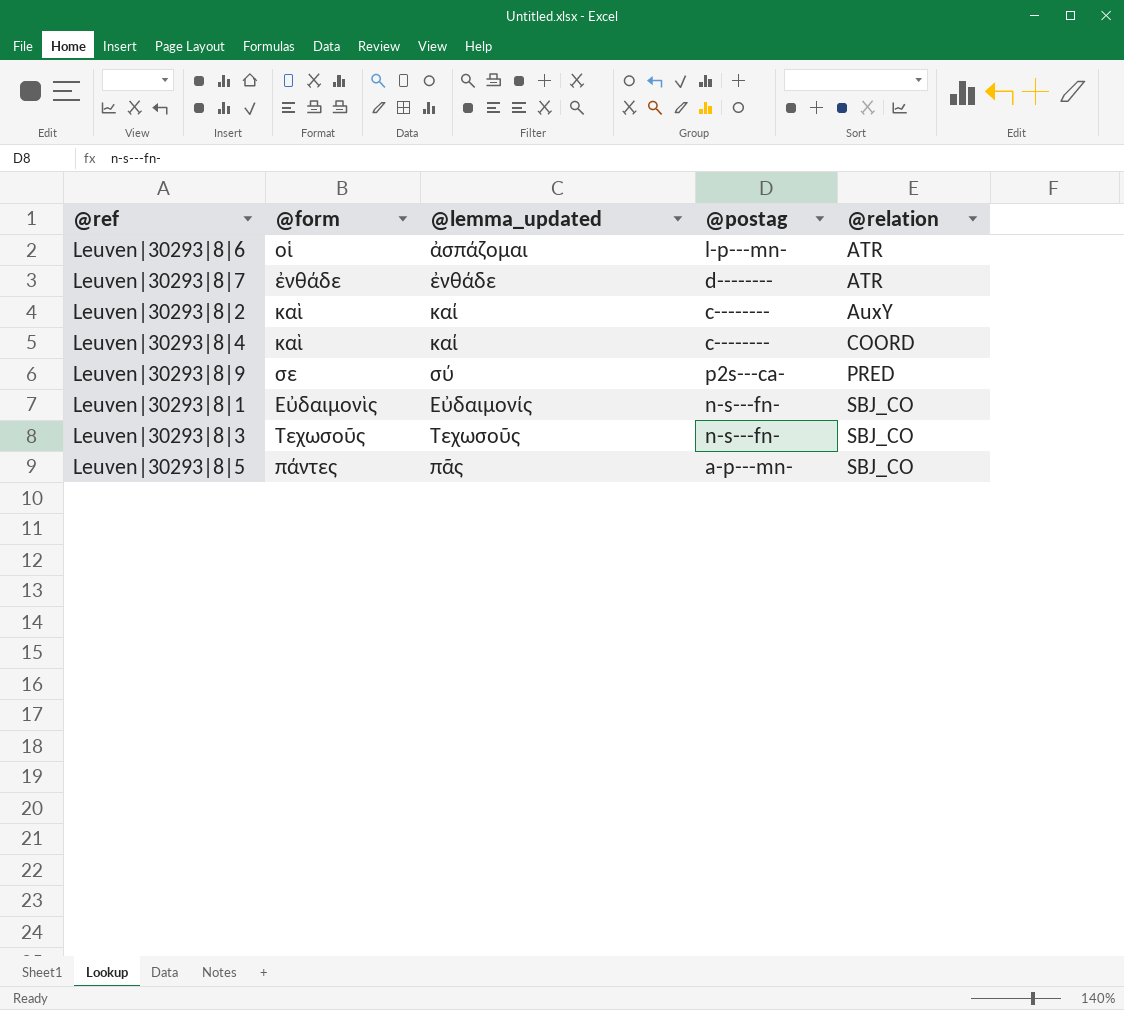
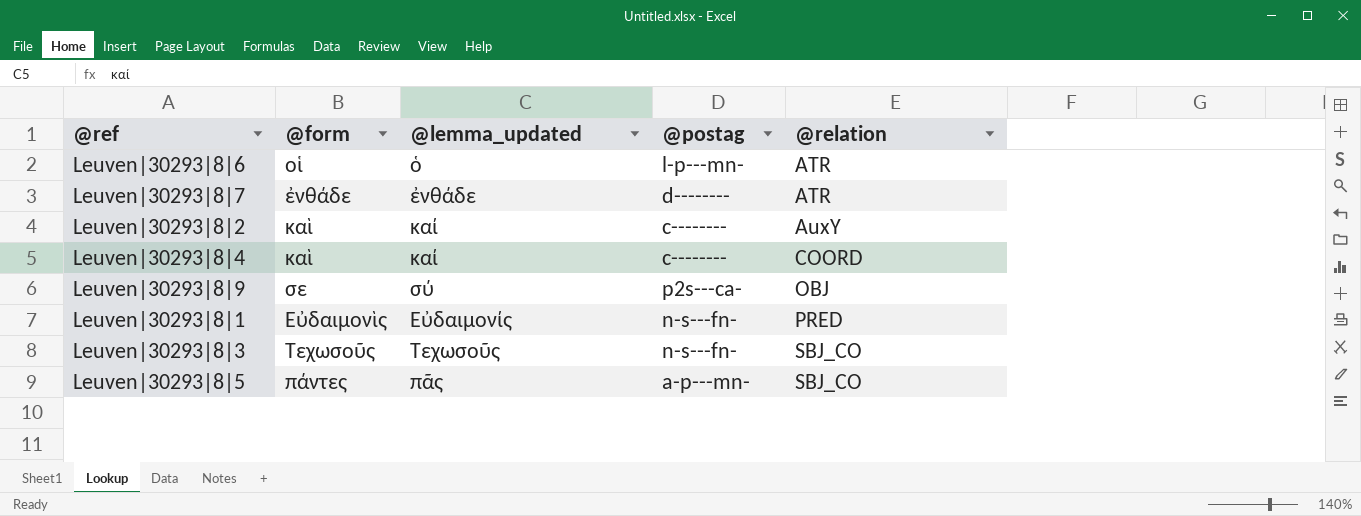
Leuven|30293|8|6 | @lemma_updated: ἀσπάζομαι -> ὁ
Leuven|30293|8|9 | @relation: PRED -> OBJ
Leuven|30293|8|1 | @relation: SBJ_CO -> PRED

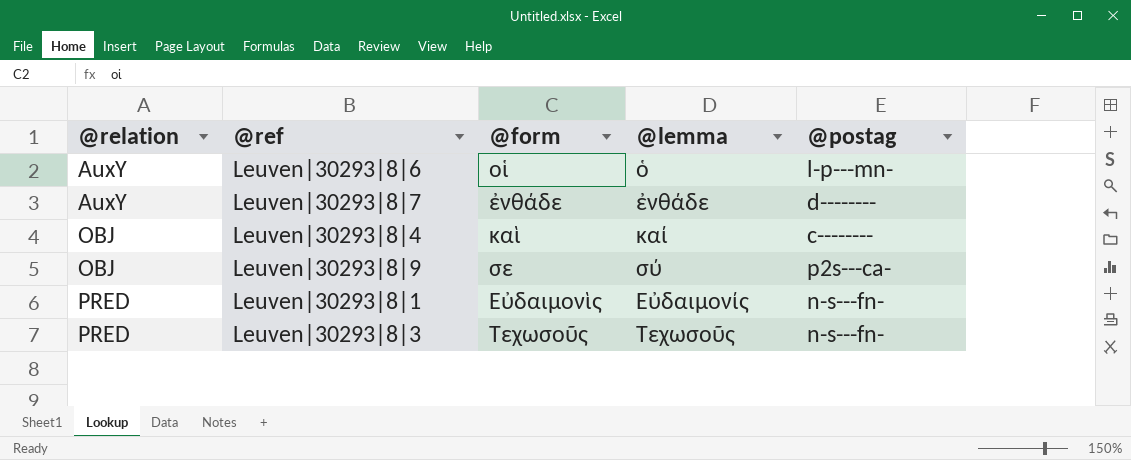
column @relation | position: 5 -> 1
column name: @lemma_updated -> @lemma
row Leuven|30293|8|2: καὶ | καί | c-------- | AuxY -> none
row Leuven|30293|8|5: πάντες | πᾶς | a-p---mn- | SBJ_CO -> none
Leuven|30293|8|6 | @relation: ATR -> AuxY
Leuven|30293|8|7 | @relation: ATR -> AuxY
Leuven|30293|8|4 | @relation: COORD -> OBJ
Leuven|30293|8|3 | @relation: SBJ_CO -> PRED

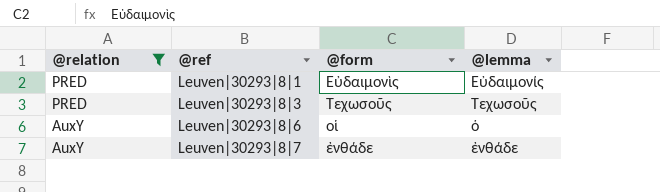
filter: none -> @relation != OBJ
row order: @relation ascending -> @relation descending
column @postag | position: 5 -> none

